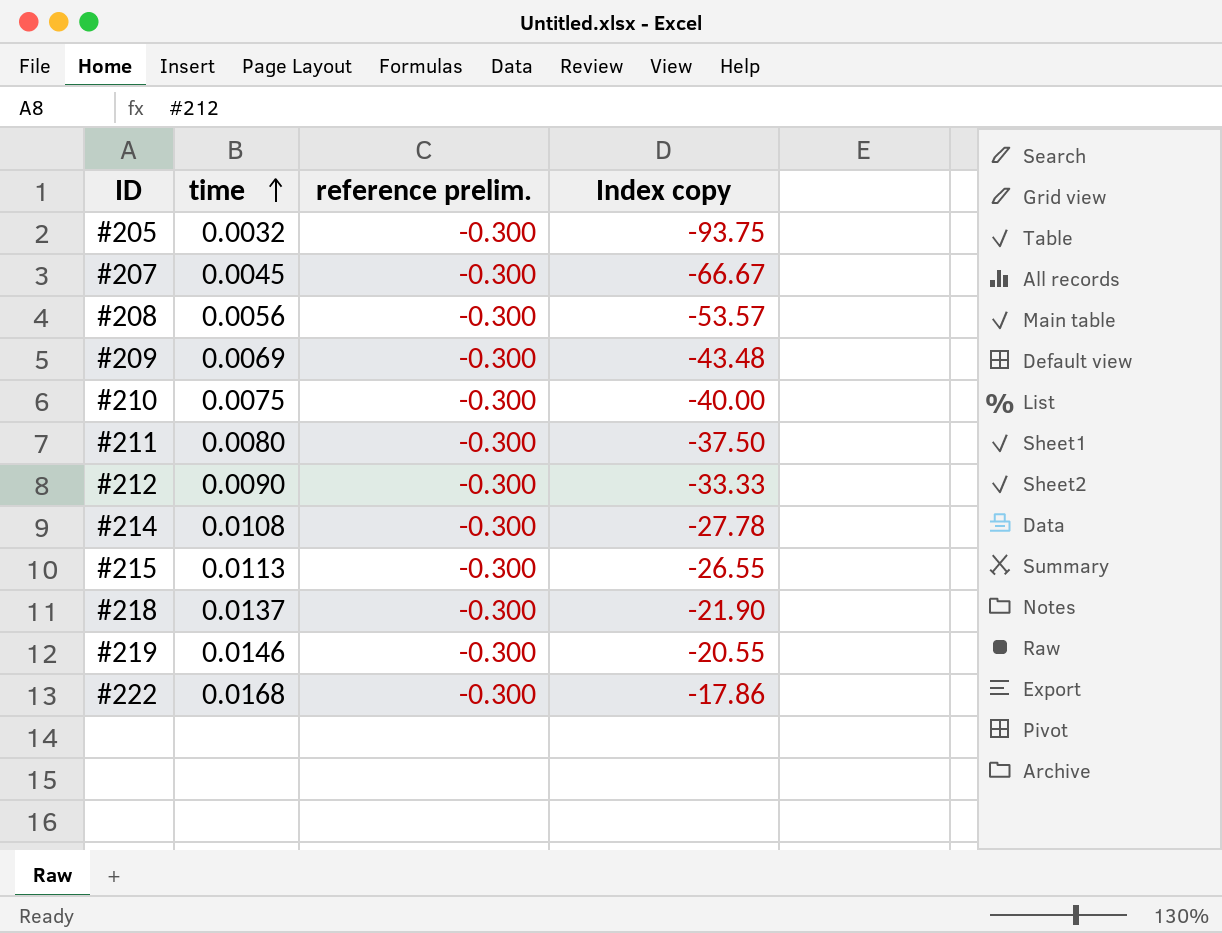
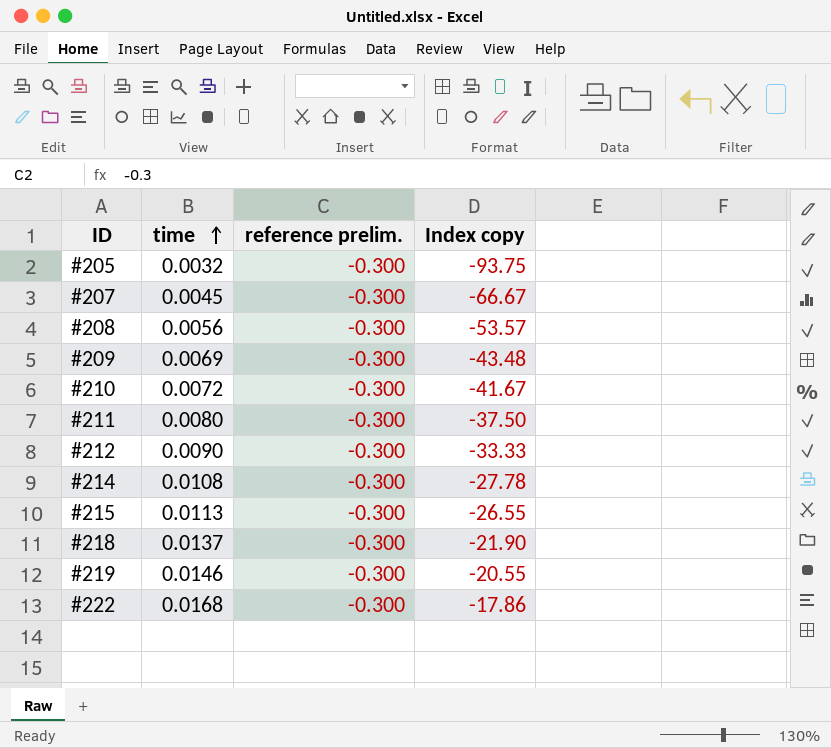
#210 | time: 0.0075 -> 0.0072
#210 | Index copy: -40.00 -> -41.67

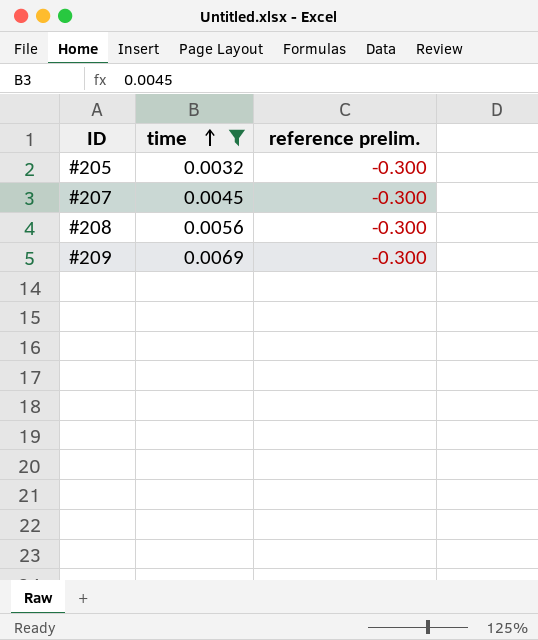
filter: none -> time <= 0.0069
column Index copy | formula: [reference prelim.] / [time] -> none

